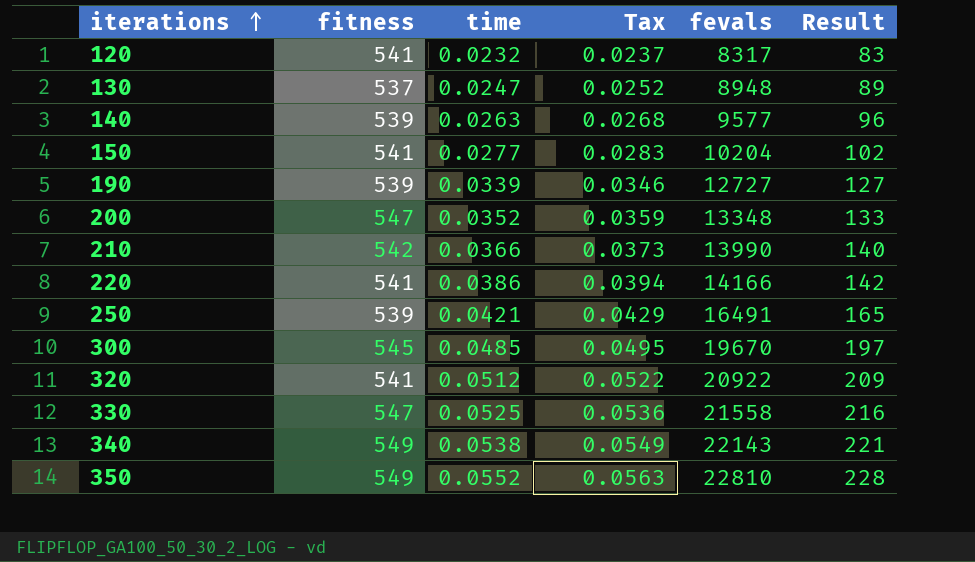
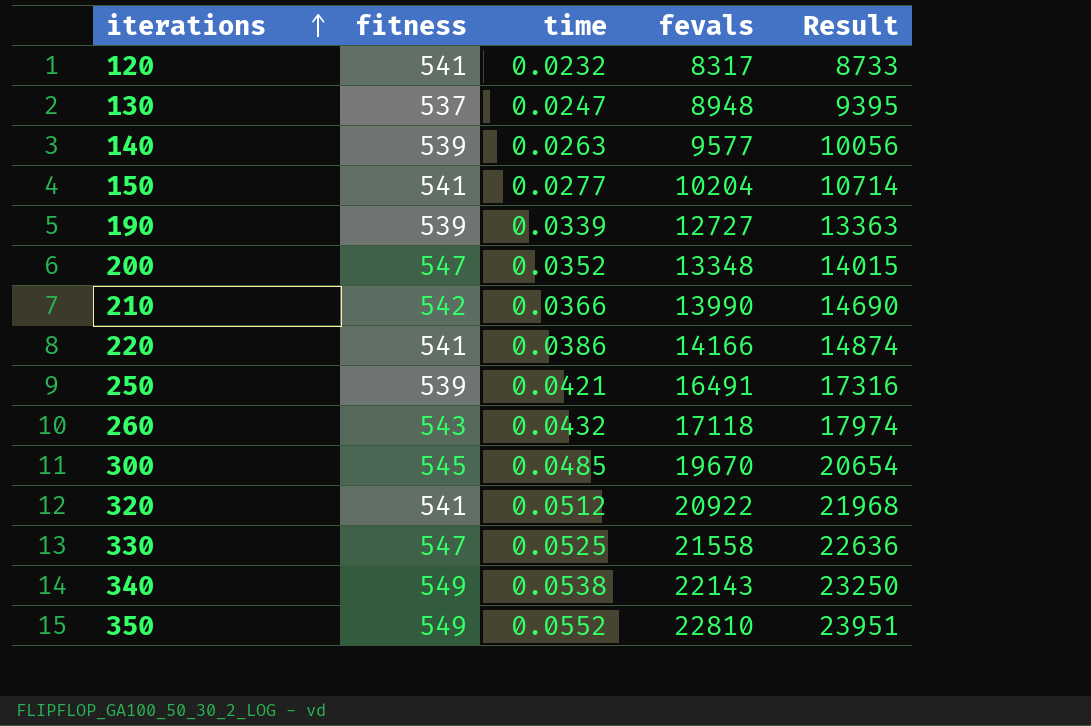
column Tax | formula: [time] * 1.02 -> none
column Result | formula: [fevals] * 0.01 -> [fevals] * 1.05
row 260: none -> 543 | 0.0432 | 17118 | 17974

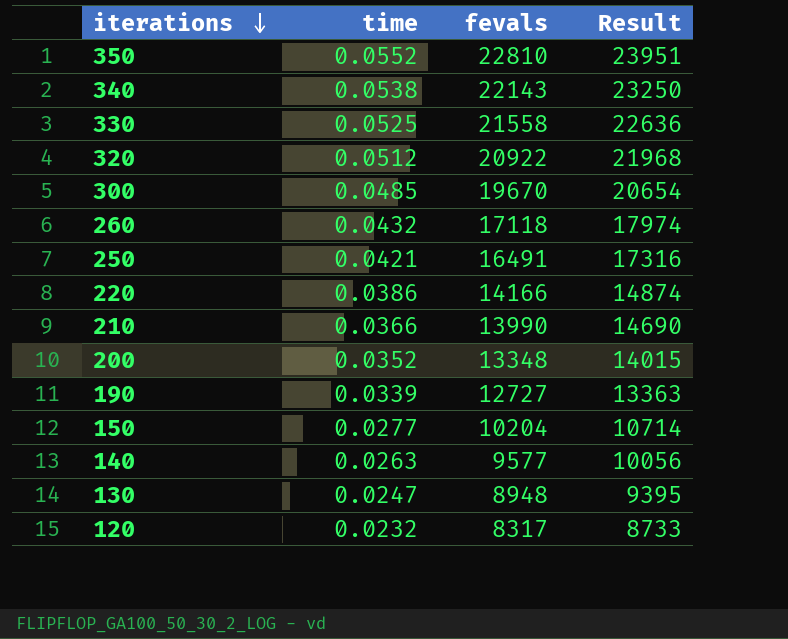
row order: iterations ascending -> iterations descending
column fitness | position: 2 -> none

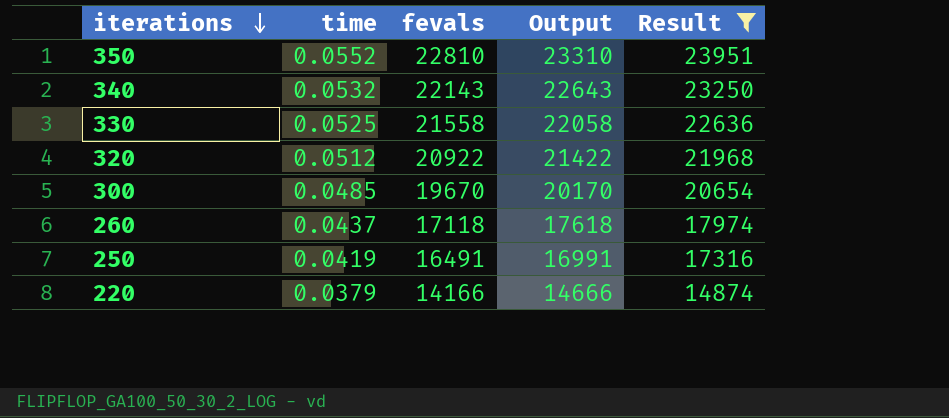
filter: none -> Result >= 14874
column Output | formula: none -> [fevals] + 500
340 | time: 0.0538 -> 0.0532
260 | time: 0.0432 -> 0.0437
250 | time: 0.0421 -> 0.0419
220 | time: 0.0386 -> 0.0379

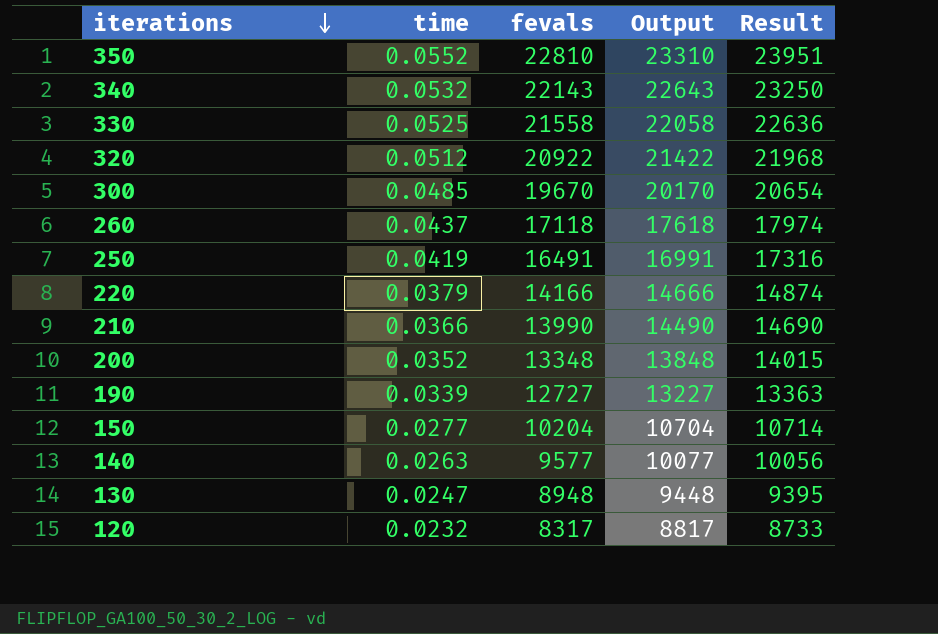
filter: Result >= 14874 -> none

